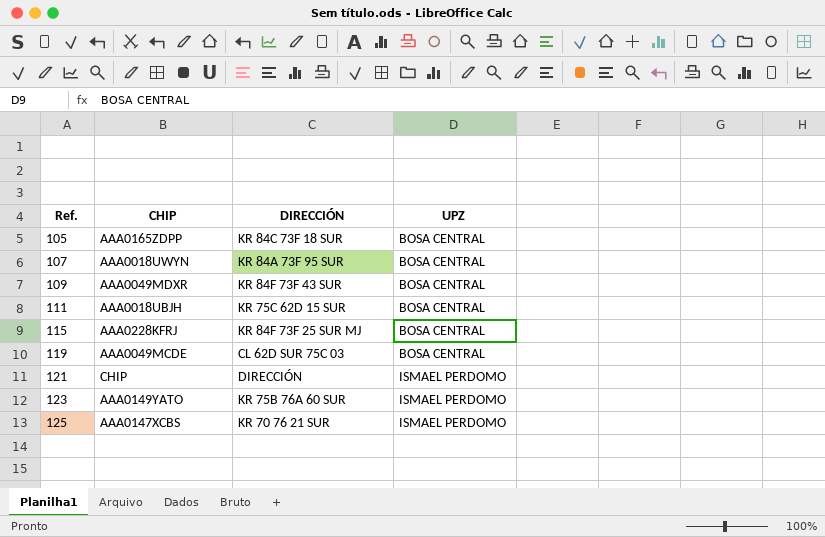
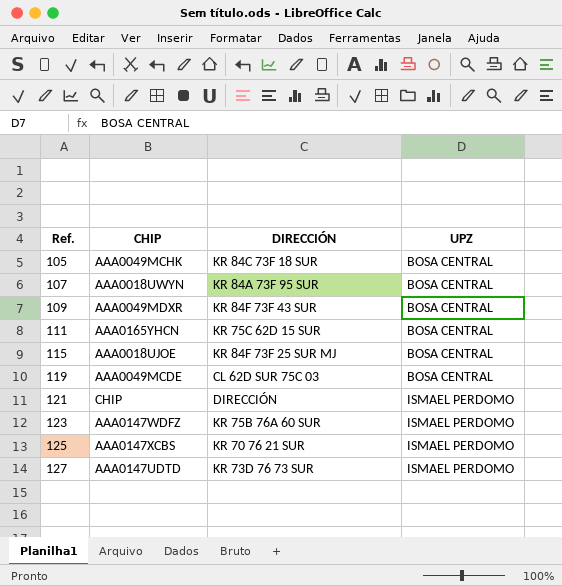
105 | CHIP: AAA0165ZDPP -> AAA0049MCHK
111 | CHIP: AAA0018UBJH -> AAA0165YHCN
115 | CHIP: AAA0228KFRJ -> AAA0018UJOE
123 | CHIP: AAA0149YATO -> AAA0147WDFZ
row 127: none -> AAA0147UDTD | KR 73D 76 73 SUR | ISMAEL PERDOMO

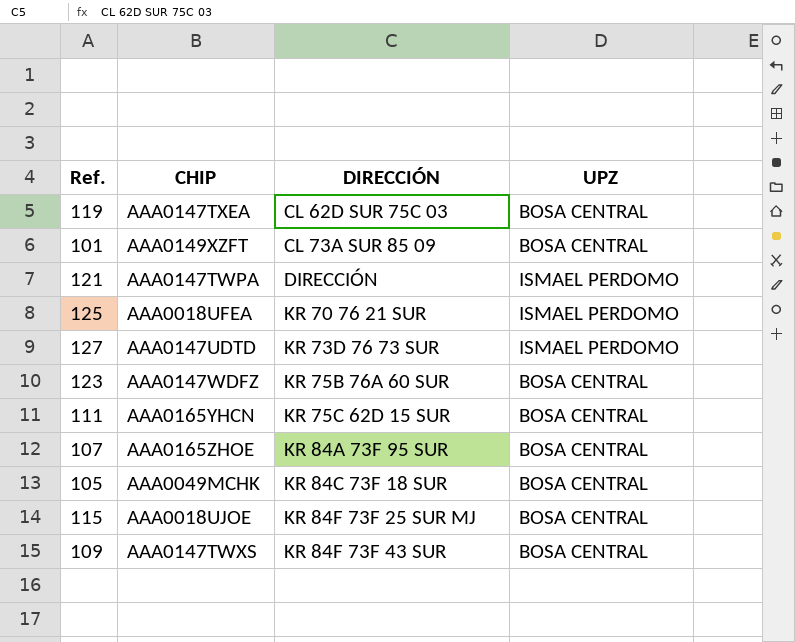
row order: Ref. ascending -> DIRECCIÓN ascending
119 | CHIP: AAA0049MCDE -> AAA0147TXEA
row 101: none -> AAA0149XZFT | CL 73A SUR 85 09 | BOSA CENTRAL
121 | CHIP: CHIP -> AAA0147TWPA
125 | CHIP: AAA0147XCBS -> AAA0018UFEA
123 | UPZ: ISMAEL PERDOMO -> BOSA CENTRAL
107 | CHIP: AAA0018UWYN -> AAA0165ZHOE
109 | CHIP: AAA0049MDXR -> AAA0147TWXS

